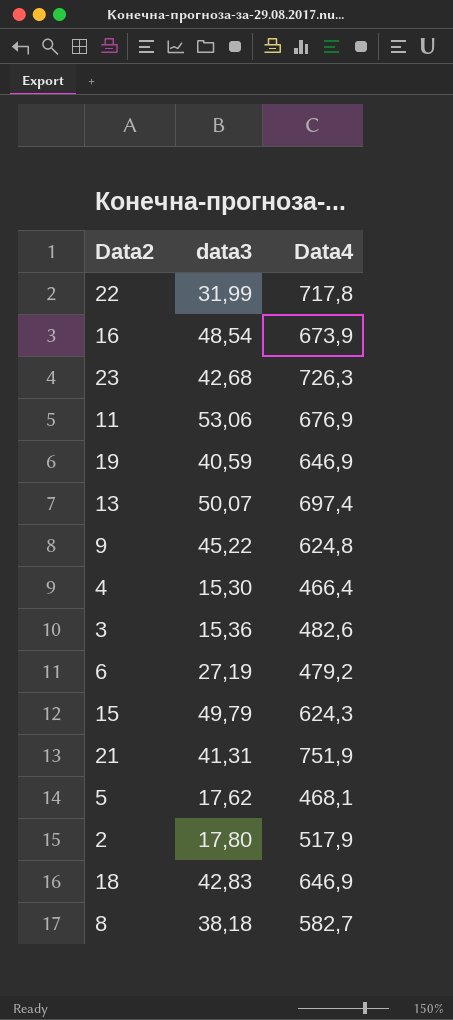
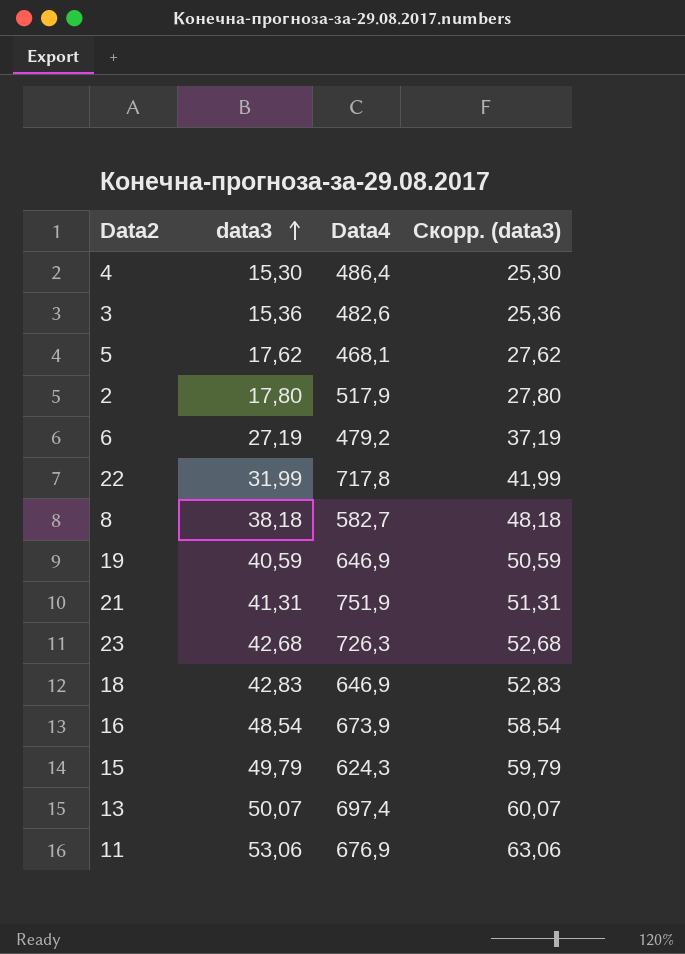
row order: none -> data3 ascending
column Скорр. (data3) | formula: none -> [data3] + 10
row 9: 45,22 | 624,8 -> none
4 | Data4: 466,4 -> 486,4

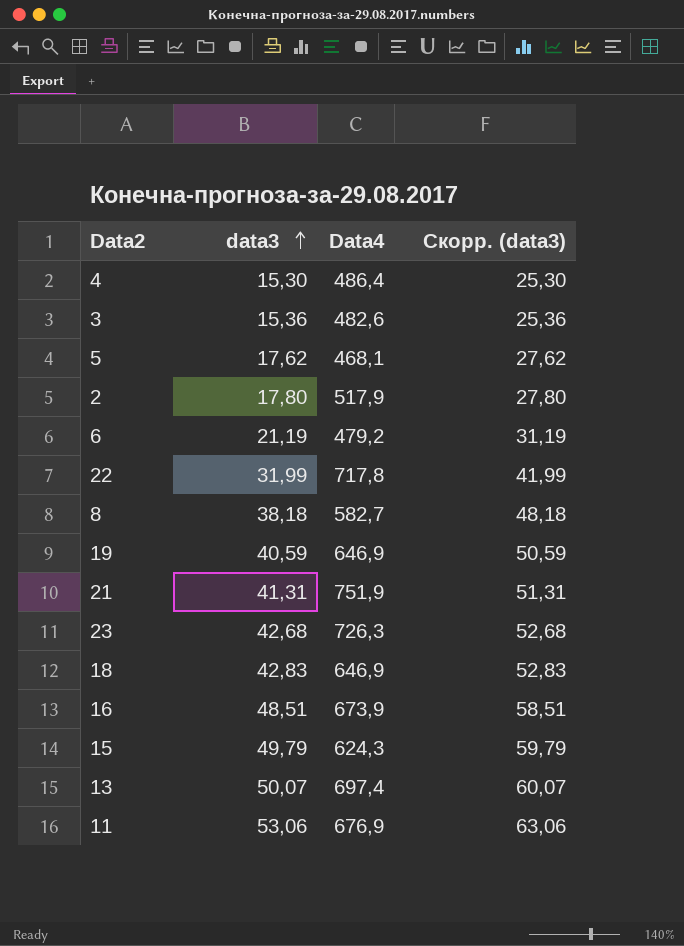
6 | data3: 27,19 -> 21,19
6 | Скорр. (data3): 37,19 -> 31,19
16 | data3: 48,54 -> 48,51
16 | Скорр. (data3): 58,54 -> 58,51

